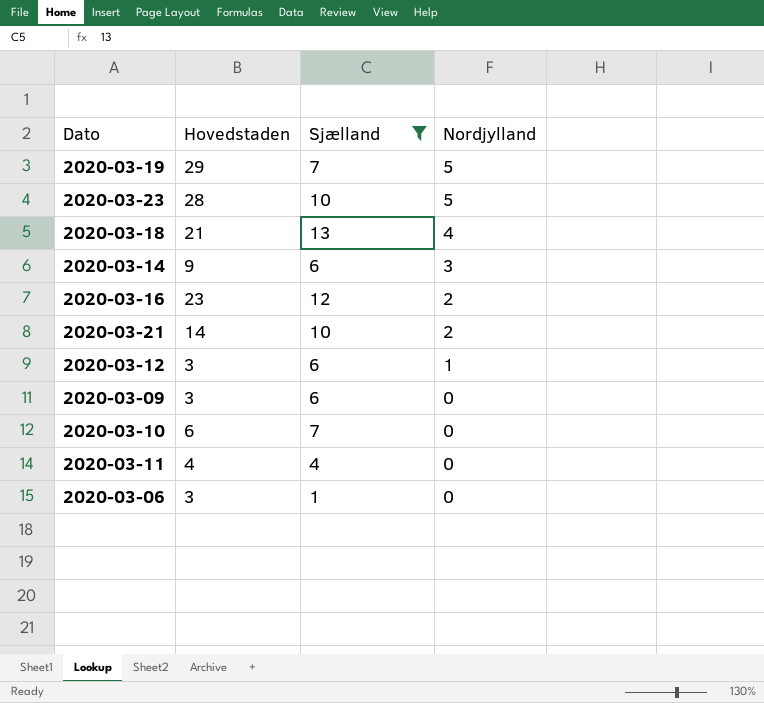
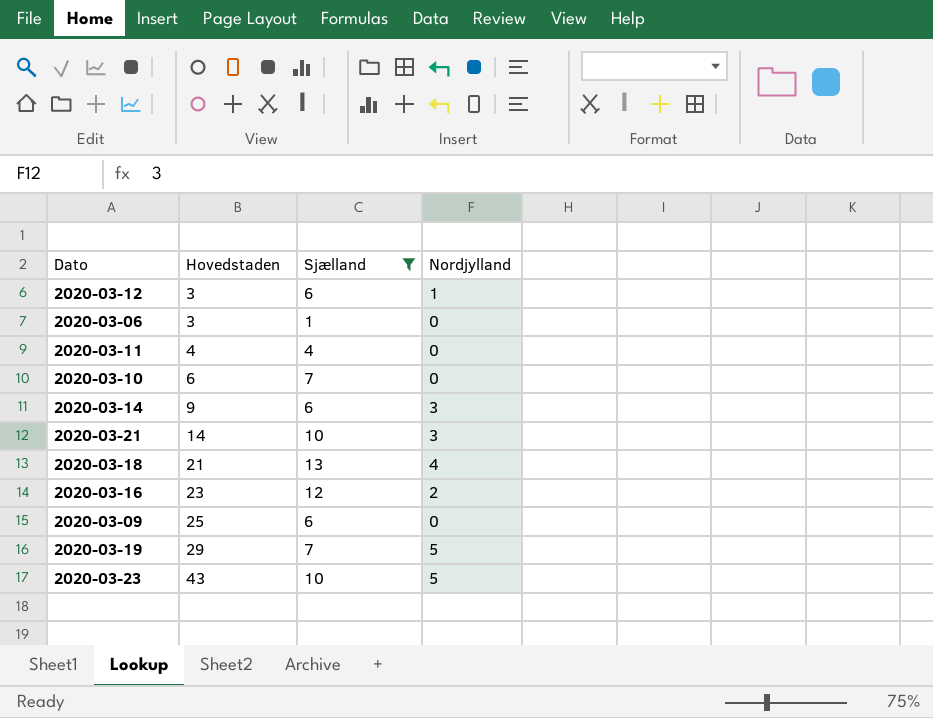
row order: Nordjylland descending -> Hovedstaden ascending
2020-03-21 | Nordjylland: 2 -> 3
2020-03-09 | Hovedstaden: 3 -> 25
2020-03-23 | Hovedstaden: 28 -> 43

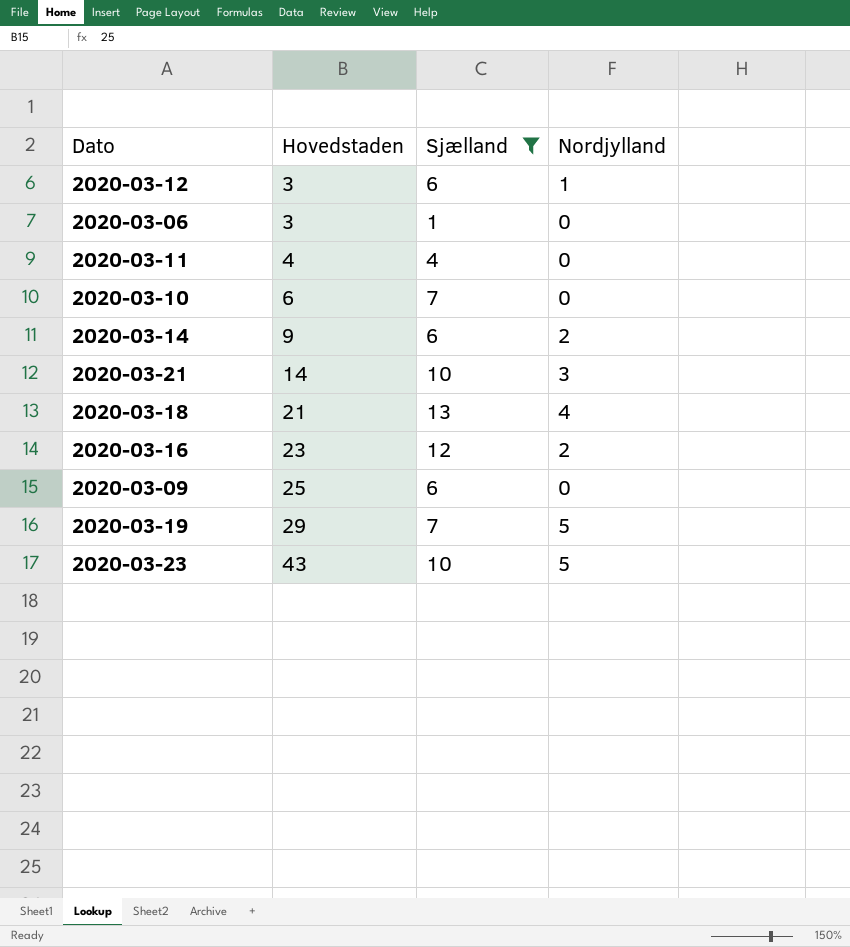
2020-03-14 | Nordjylland: 3 -> 2

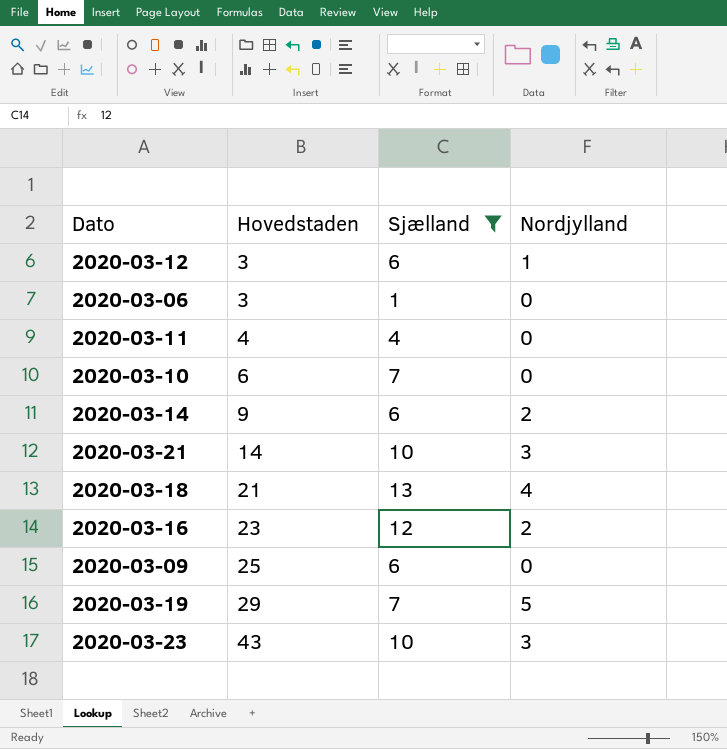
2020-03-23 | Nordjylland: 5 -> 3

